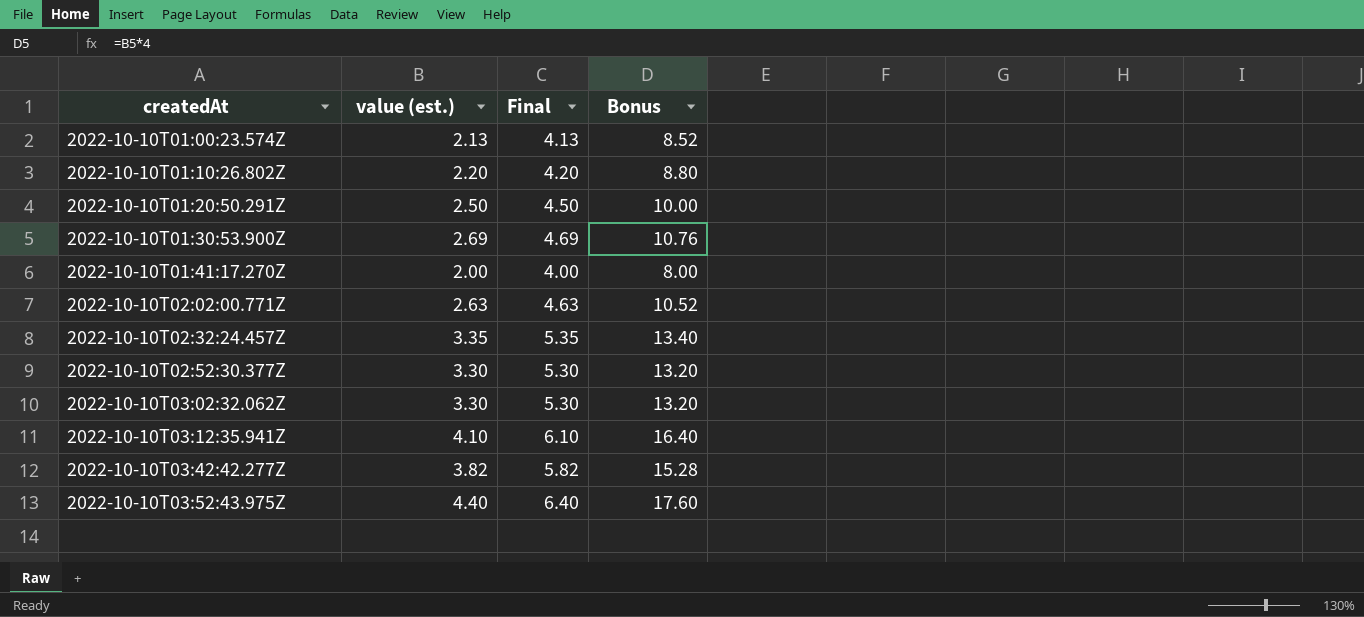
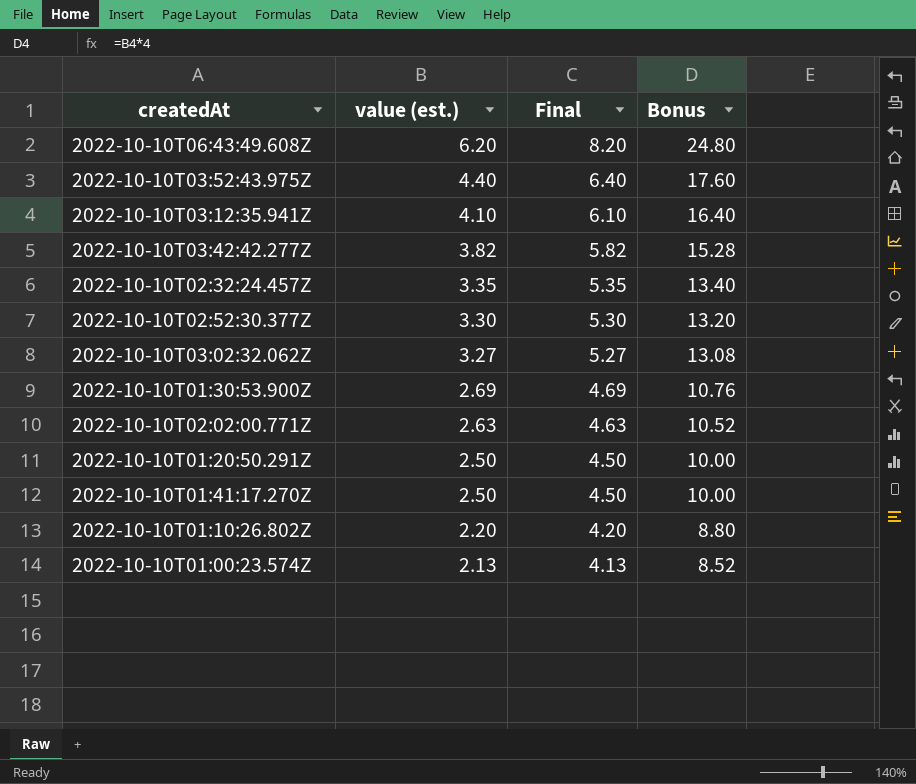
row order: createdAt ascending -> value (est.) descending
row 2022-10-10T06:43:49.608Z: none -> 6.20 | 8.20 | 24.80
2022-10-10T03:02:32.062Z | value (est.): 3.30 -> 3.27
2022-10-10T03:02:32.062Z | Final: 5.30 -> 5.27
2022-10-10T03:02:32.062Z | Bonus: 13.20 -> 13.08
2022-10-10T01:41:17.270Z | value (est.): 2.00 -> 2.50
2022-10-10T01:41:17.270Z | Final: 4.00 -> 4.50
2022-10-10T01:41:17.270Z | Bonus: 8.00 -> 10.00

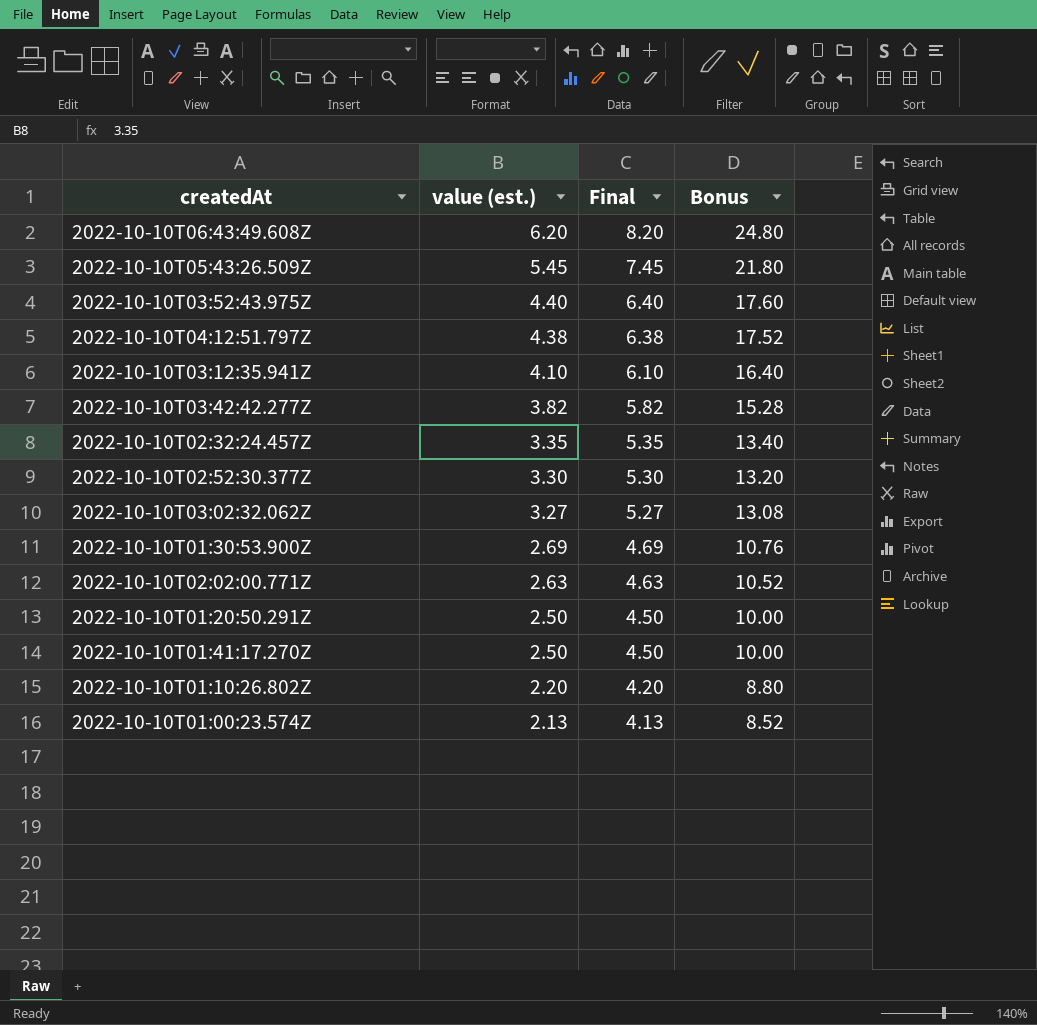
row 2022-10-10T05:43:26.509Z: none -> 5.45 | 7.45 | 21.80
row 2022-10-10T04:12:51.797Z: none -> 4.38 | 6.38 | 17.52

